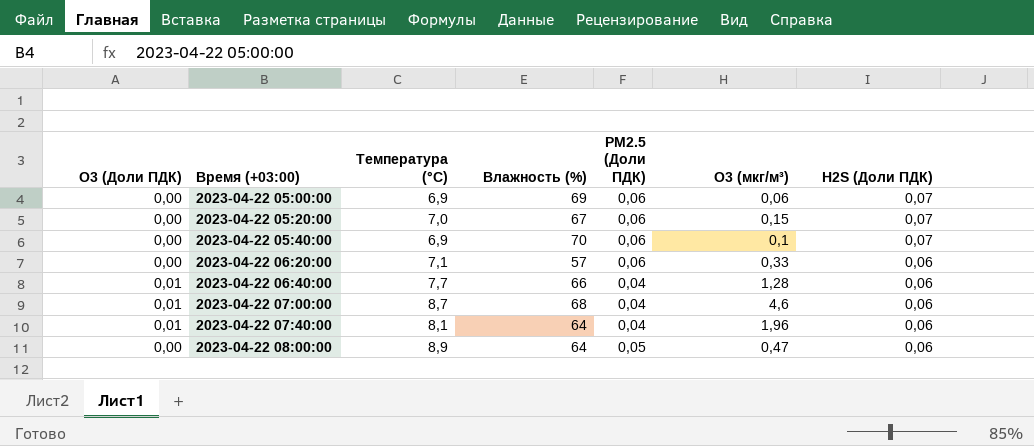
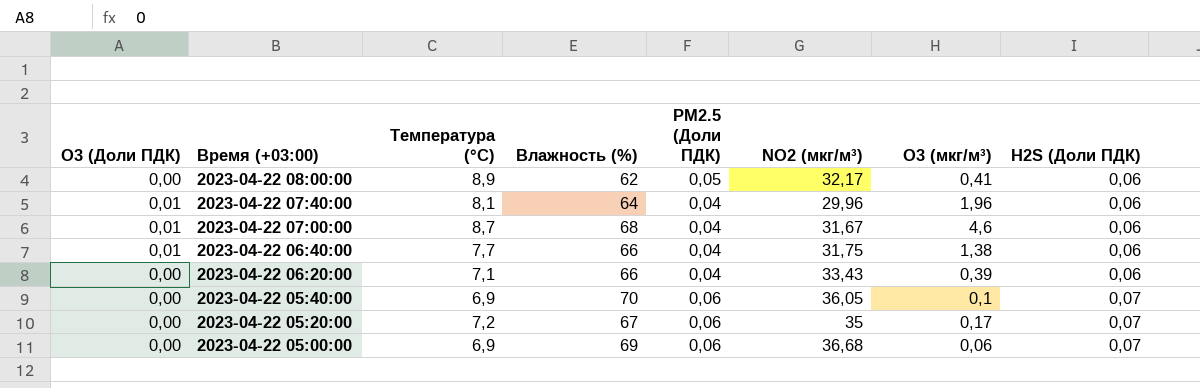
row order: Время (+03:00) ascending -> Время (+03:00) descending
column NO2 (мкг/м³) | position: none -> 6
2023-04-22 08:00:00 | Влажность (%): 64 -> 62
2023-04-22 08:00:00 | O3 (мкг/м³): 0,47 -> 0,41
2023-04-22 06:40:00 | O3 (мкг/м³): 1,28 -> 1,38
2023-04-22 06:20:00 | Влажность (%): 57 -> 66
2023-04-22 06:20:00 | PM2.5 (Доли ПДК): 0,06 -> 0,04
2023-04-22 06:20:00 | O3 (мкг/м³): 0,33 -> 0,39
2023-04-22 05:20:00 | Температура (°C): 7,0 -> 7,2
2023-04-22 05:20:00 | O3 (мкг/м³): 0,15 -> 0,17

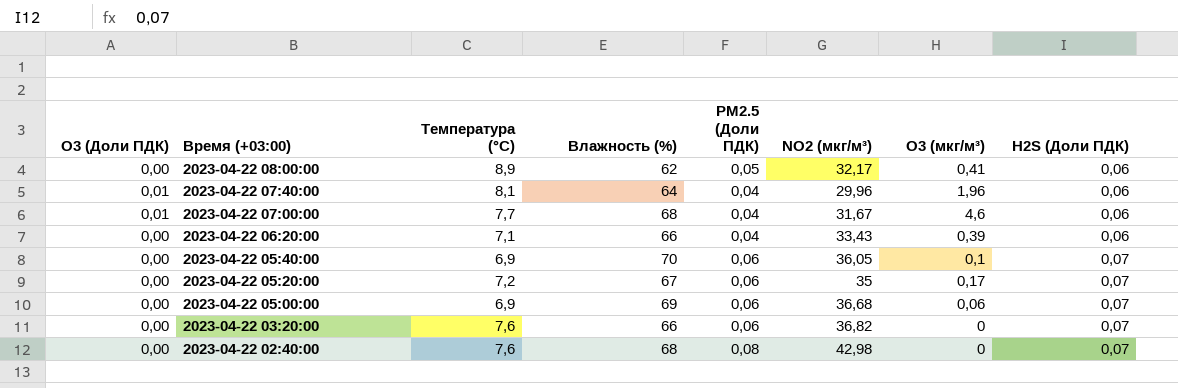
row 2023-04-22 06:40:00: 0,01 | 7,7 | 66 | 0,04 | 31,75 | 1,38 | 0,06 -> none
2023-04-22 07:00:00 | Температура (°C): 8,7 -> 7,7
row 2023-04-22 03:20:00: none -> 0,00 | 7,6 | 66 | 0,06 | 36,82 | 0 | 0,07
row 2023-04-22 02:40:00: none -> 0,00 | 7,6 | 68 | 0,08 | 42,98 | 0 | 0,07

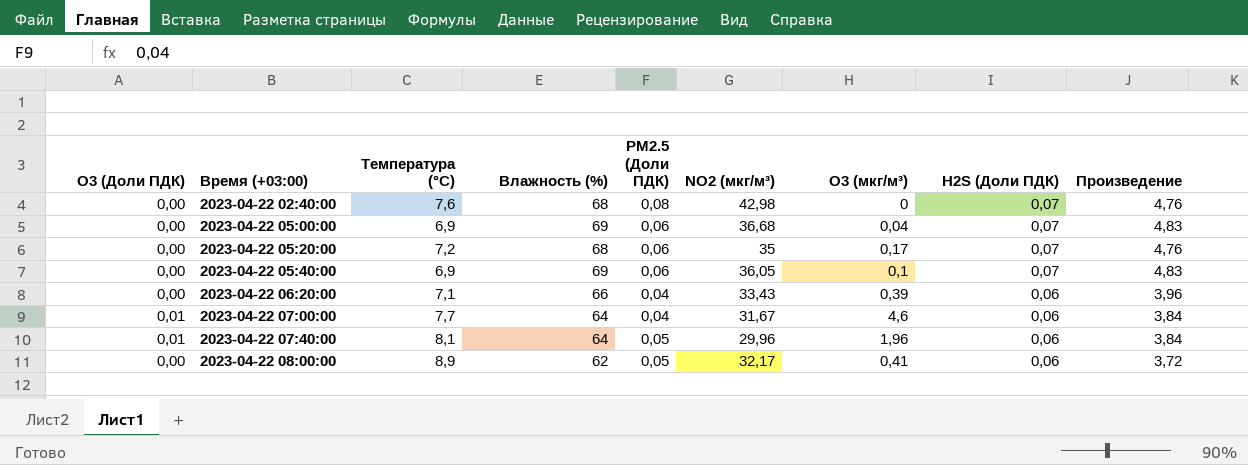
row order: Время (+03:00) descending -> Время (+03:00) ascending
column Произведение | formula: none -> [Влажность (%)] * [H2S (Доли ПДК)]
row 2023-04-22 03:20:00: 0,00 | 7,6 | 66 | 0,06 | 36,82 | 0 | 0,07 -> none
2023-04-22 05:00:00 | O3 (мкг/м³): 0,06 -> 0,04
2023-04-22 05:20:00 | Влажность (%): 67 -> 68
2023-04-22 05:40:00 | Влажность (%): 70 -> 69
2023-04-22 07:00:00 | Влажность (%): 68 -> 64
2023-04-22 07:40:00 | PM2.5 (Доли ПДК): 0,04 -> 0,05

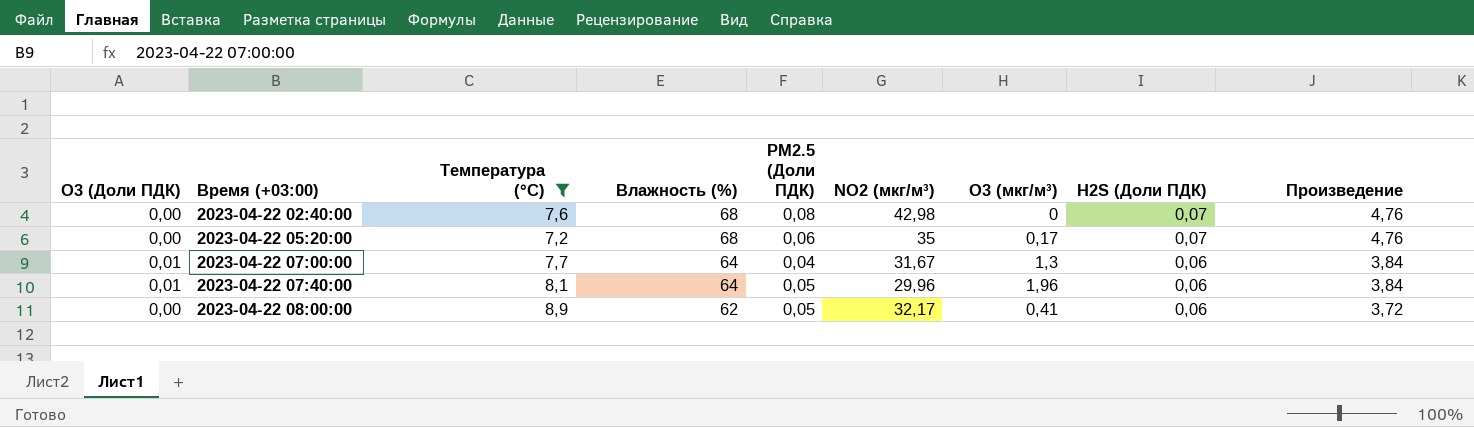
filter: none -> Температура (°C) >= 7,2
2023-04-22 07:00:00 | O3 (мкг/м³): 4,6 -> 1,3

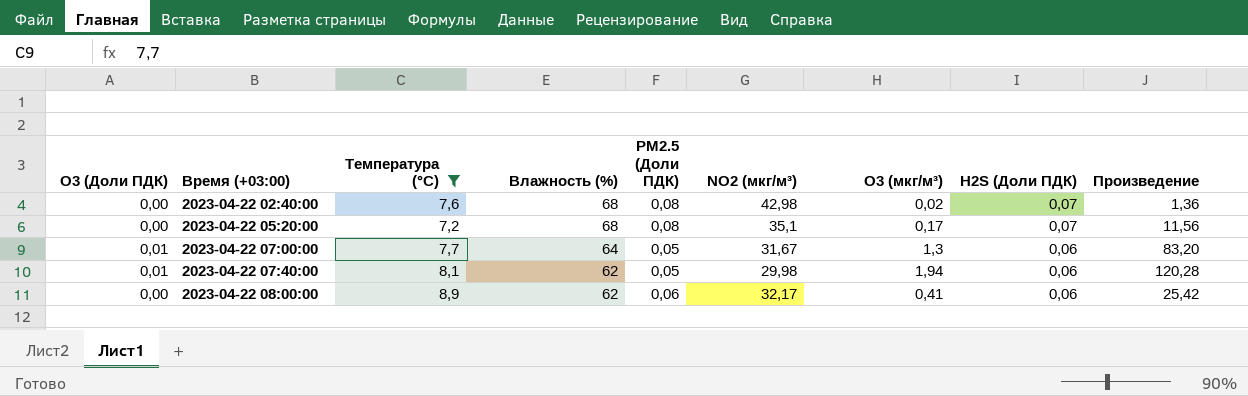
column Произведение | formula: [Влажность (%)] * [H2S (Доли ПДК)] -> [Влажность (%)] * [O3 (мкг/м³)]
2023-04-22 02:40:00 | O3 (мкг/м³): 0 -> 0,02
2023-04-22 05:20:00 | PM2.5 (Доли ПДК): 0,06 -> 0,08
2023-04-22 05:20:00 | NO2 (мкг/м³): 35 -> 35,1
2023-04-22 07:00:00 | PM2.5 (Доли ПДК): 0,04 -> 0,05
2023-04-22 07:40:00 | Влажность (%): 64 -> 62
2023-04-22 07:40:00 | NO2 (мкг/м³): 29,96 -> 29,98
2023-04-22 07:40:00 | O3 (мкг/м³): 1,96 -> 1,94
2023-04-22 08:00:00 | PM2.5 (Доли ПДК): 0,05 -> 0,06

